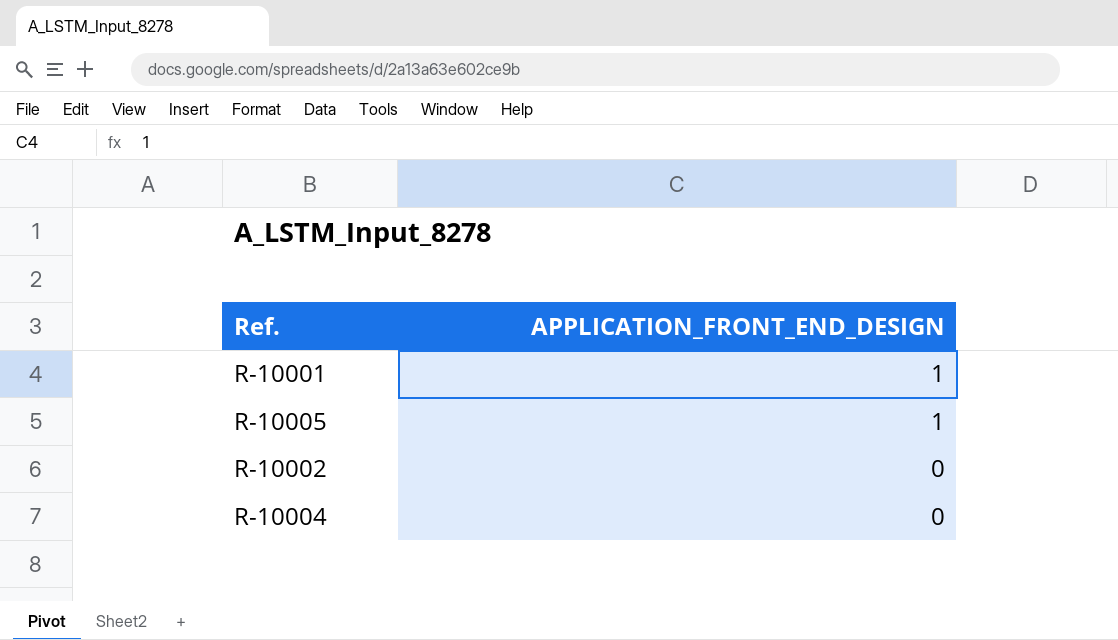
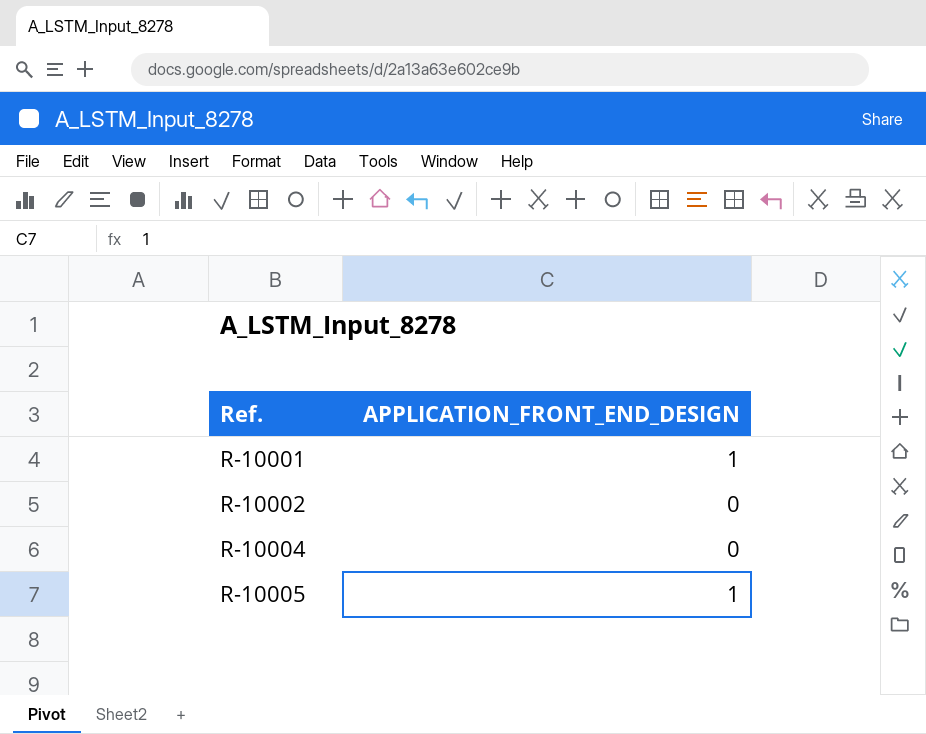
row order: APPLICATION_FRONT_END_DESIGN descending -> Ref. ascending

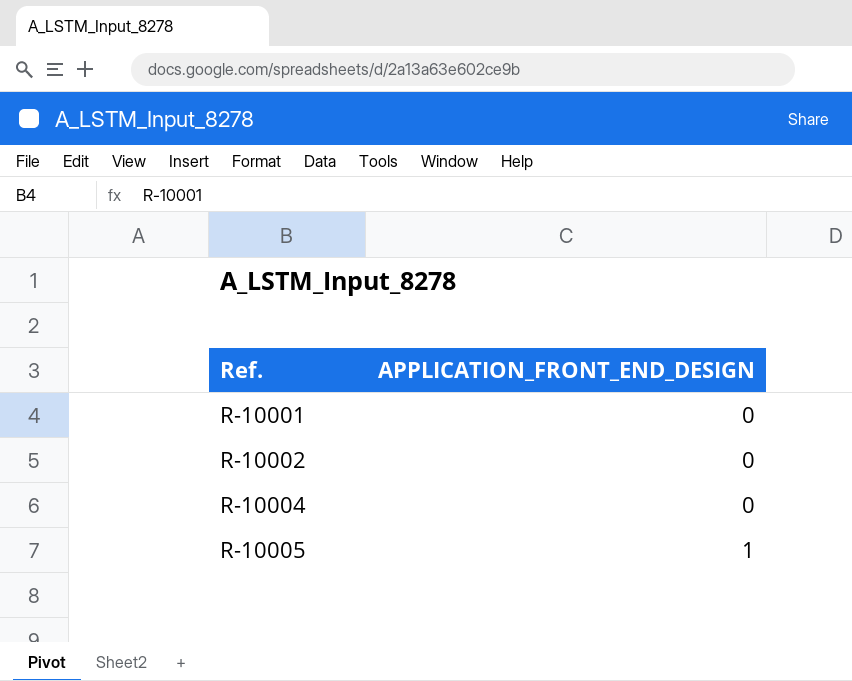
R-10001 | APPLICATION_FRONT_END_DESIGN: 1 -> 0

